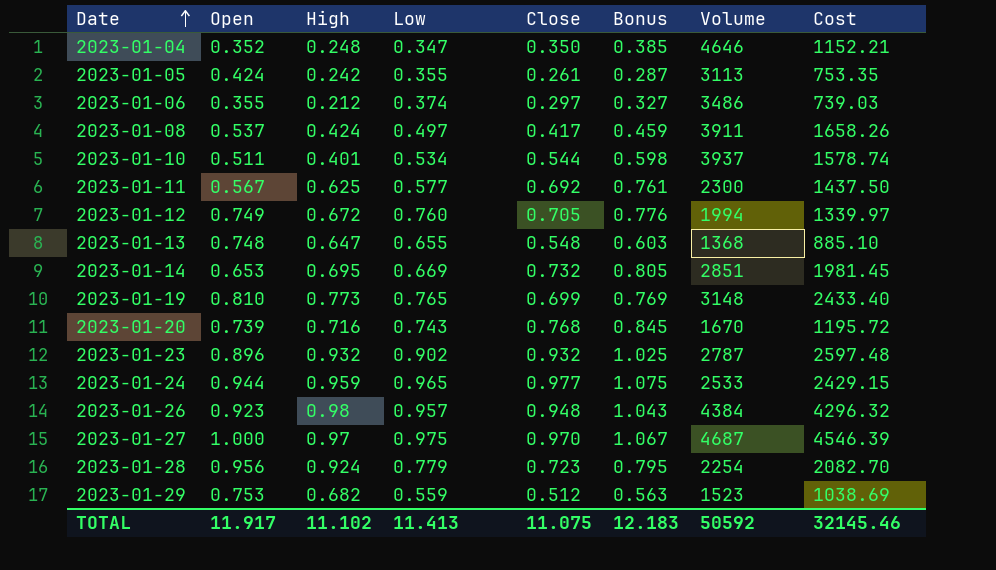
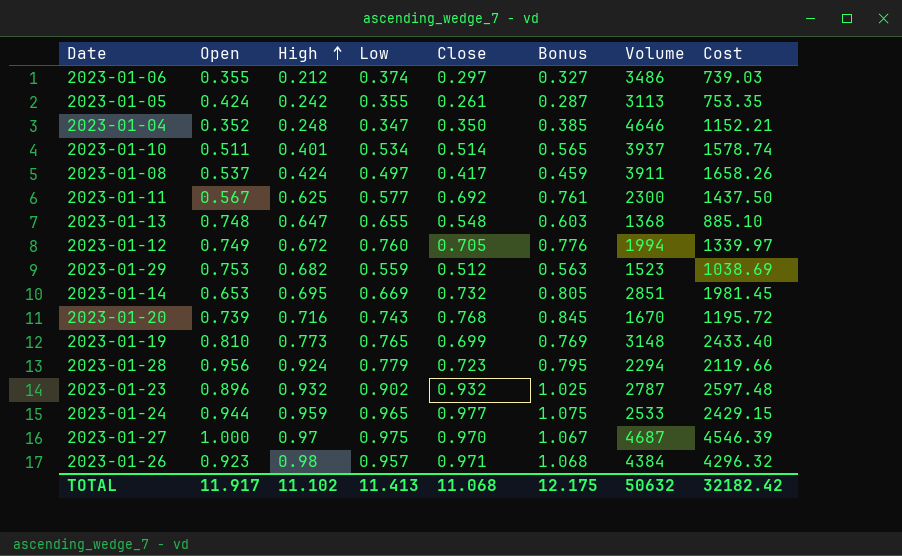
row order: Date ascending -> High ascending
2023-01-10 | Close: 0.544 -> 0.514
2023-01-10 | Bonus: 0.598 -> 0.565
2023-01-28 | Volume: 2254 -> 2294
2023-01-28 | Cost: 2082.70 -> 2119.66
2023-01-26 | Close: 0.948 -> 0.971
2023-01-26 | Bonus: 1.043 -> 1.068
TOTAL | Close: 11.075 -> 11.068
TOTAL | Bonus: 12.183 -> 12.175
TOTAL | Volume: 50592 -> 50632
TOTAL | Cost: 32145.46 -> 32182.42

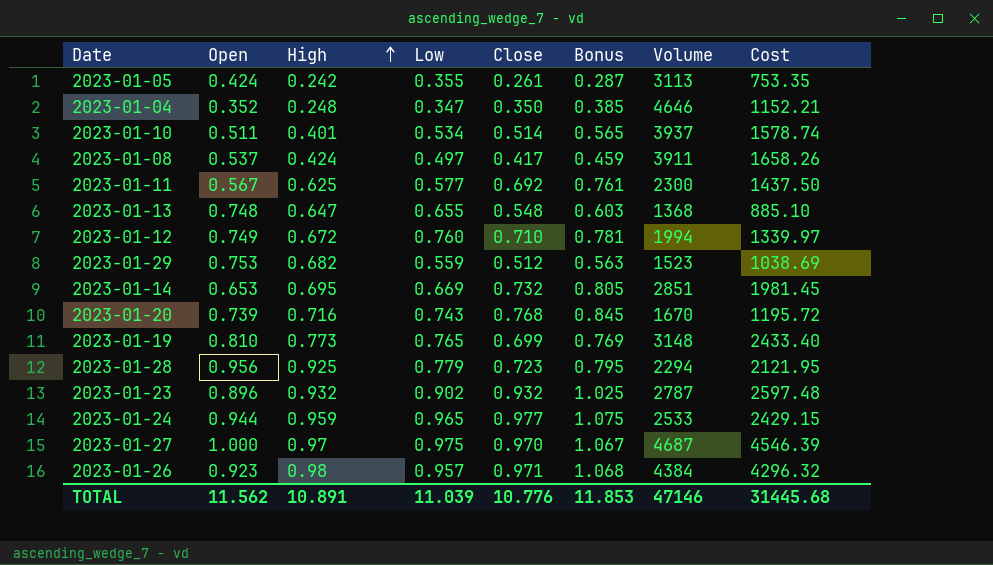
row 2023-01-06: 0.355 | 0.212 | 0.374 | 0.297 | 0.327 | 3486 | 739.03 -> none
2023-01-12 | Close: 0.705 -> 0.710
2023-01-12 | Bonus: 0.776 -> 0.781
2023-01-28 | High: 0.924 -> 0.925
2023-01-28 | Cost: 2119.66 -> 2121.95
TOTAL | Open: 11.917 -> 11.562
TOTAL | High: 11.102 -> 10.891
TOTAL | Low: 11.413 -> 11.039
TOTAL | Close: 11.068 -> 10.776
TOTAL | Bonus: 12.175 -> 11.853
TOTAL | Volume: 50632 -> 47146
TOTAL | Cost: 32182.42 -> 31445.68

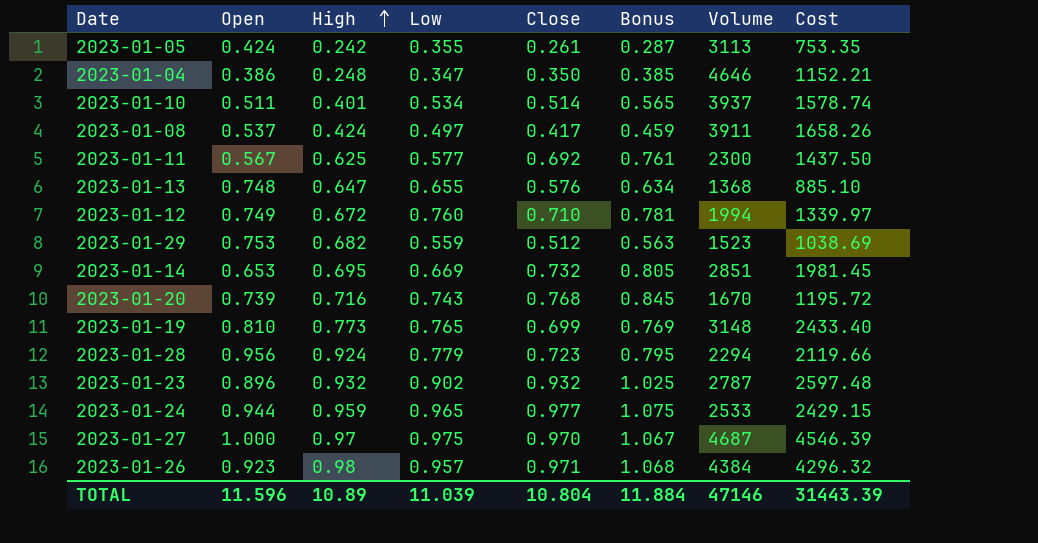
2023-01-04 | Open: 0.352 -> 0.386
2023-01-13 | Close: 0.548 -> 0.576
2023-01-13 | Bonus: 0.603 -> 0.634
2023-01-28 | High: 0.925 -> 0.924
2023-01-28 | Cost: 2121.95 -> 2119.66
TOTAL | Open: 11.562 -> 11.596
TOTAL | High: 10.891 -> 10.89
TOTAL | Close: 10.776 -> 10.804
TOTAL | Bonus: 11.853 -> 11.884
TOTAL | Cost: 31445.68 -> 31443.39

